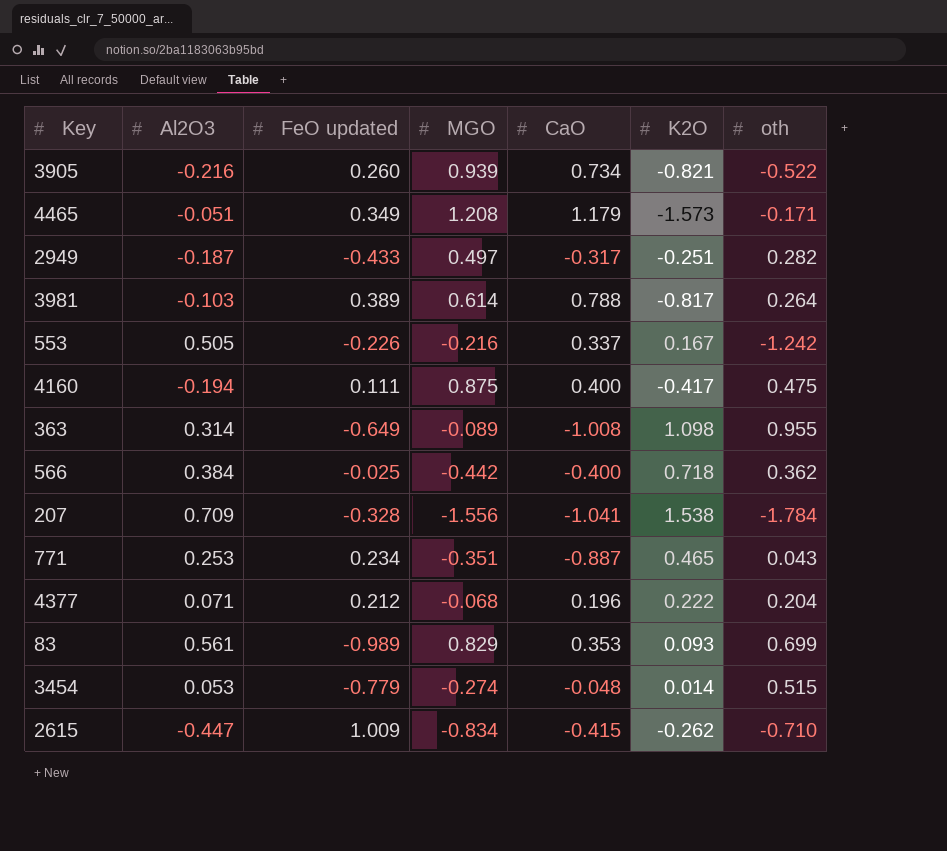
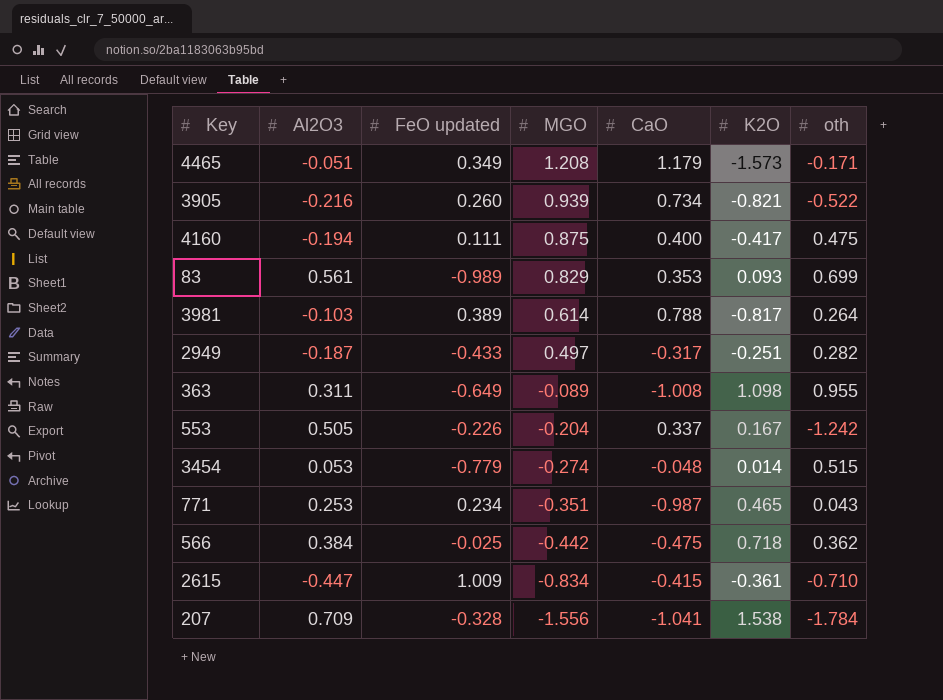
row order: none -> MGO descending
row 4377: 0.071 | 0.212 | -0.068 | 0.196 | 0.222 | 0.204 -> none
363 | Al2O3: 0.314 -> 0.311
553 | MGO: -0.216 -> -0.204
771 | CaO: -0.887 -> -0.987
566 | CaO: -0.400 -> -0.475
2615 | K2O: -0.262 -> -0.361

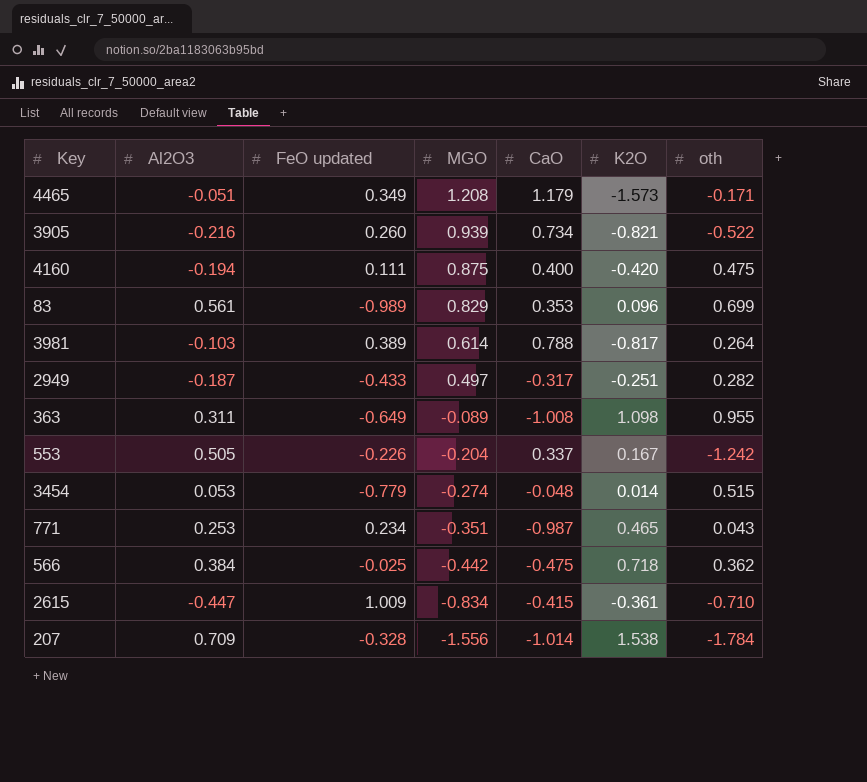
4160 | K2O: -0.417 -> -0.420
83 | K2O: 0.093 -> 0.096
207 | CaO: -1.041 -> -1.014

